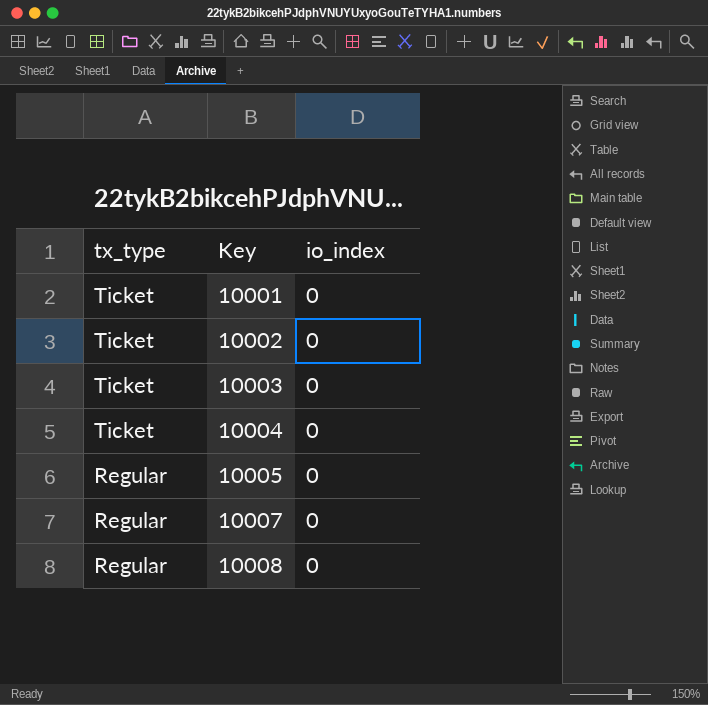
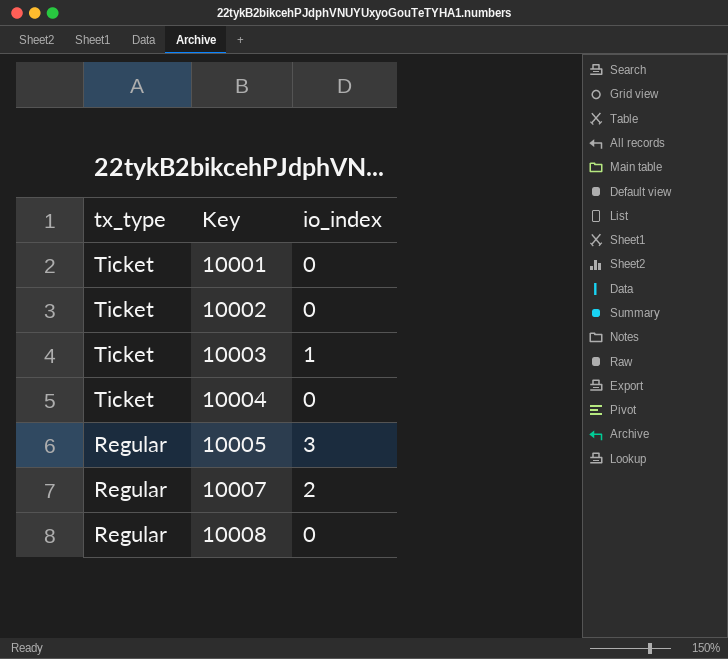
10003 | io_index: 0 -> 1
10005 | io_index: 0 -> 3
10007 | io_index: 0 -> 2

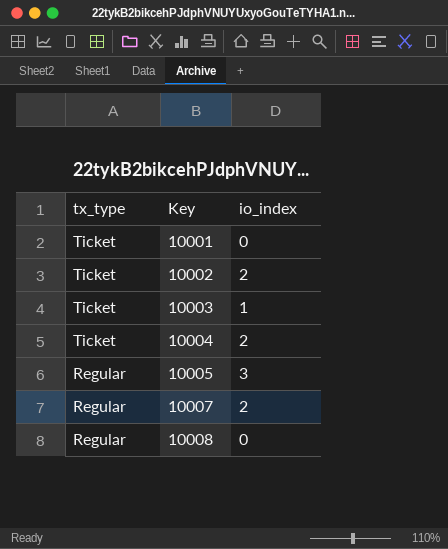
10002 | io_index: 0 -> 2
10004 | io_index: 0 -> 2

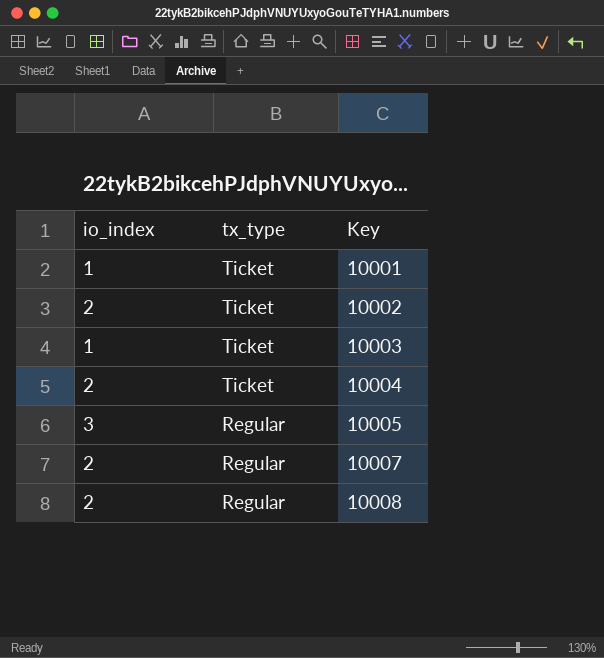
column io_index | position: 3 -> 1
10001 | io_index: 0 -> 1
10008 | io_index: 0 -> 2

